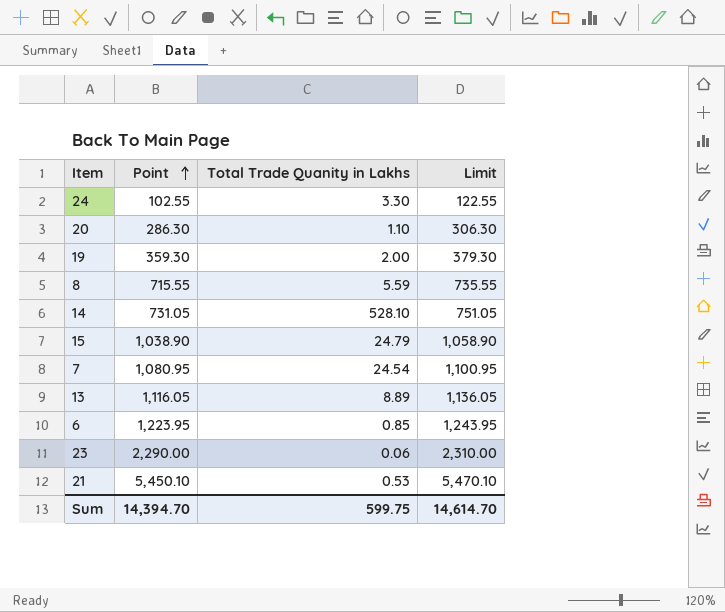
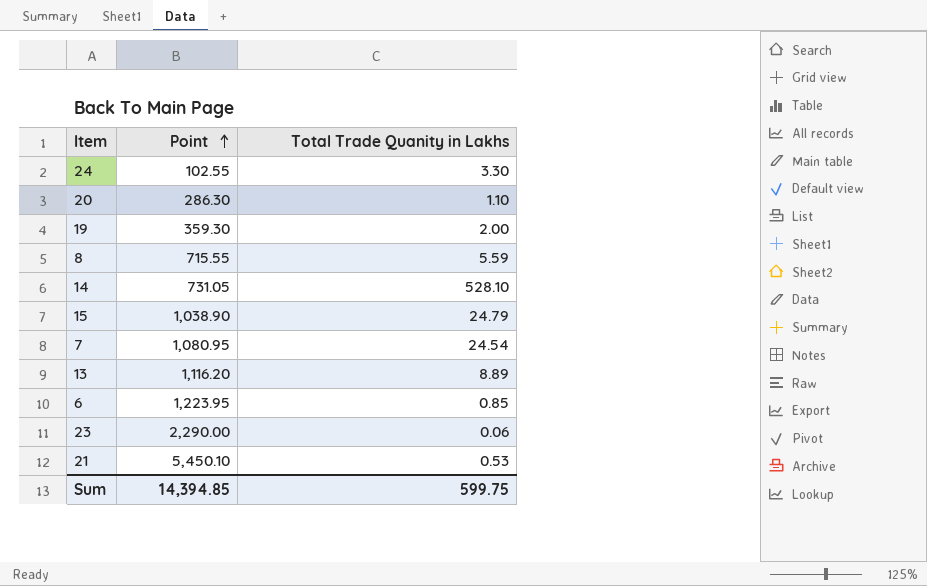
column Limit | formula: [Point] + 20 -> none
13 | Point: 1,116.05 -> 1,116.20
Sum | Point: 14,394.70 -> 14,394.85

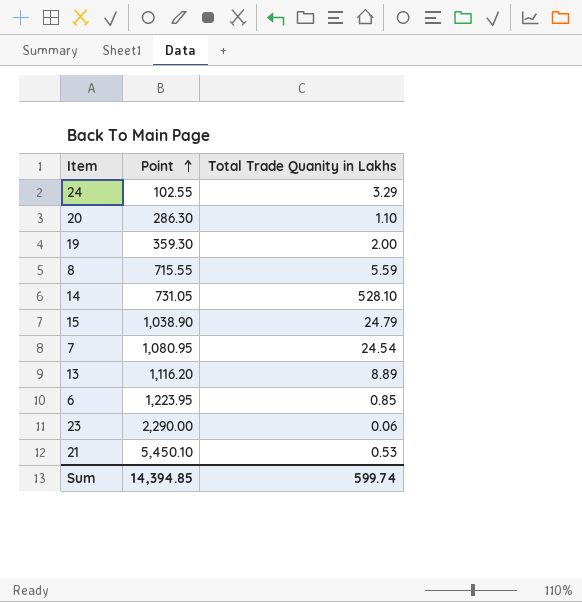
24 | Total Trade Quanity in Lakhs: 3.30 -> 3.29
Sum | Total Trade Quanity in Lakhs: 599.75 -> 599.74

